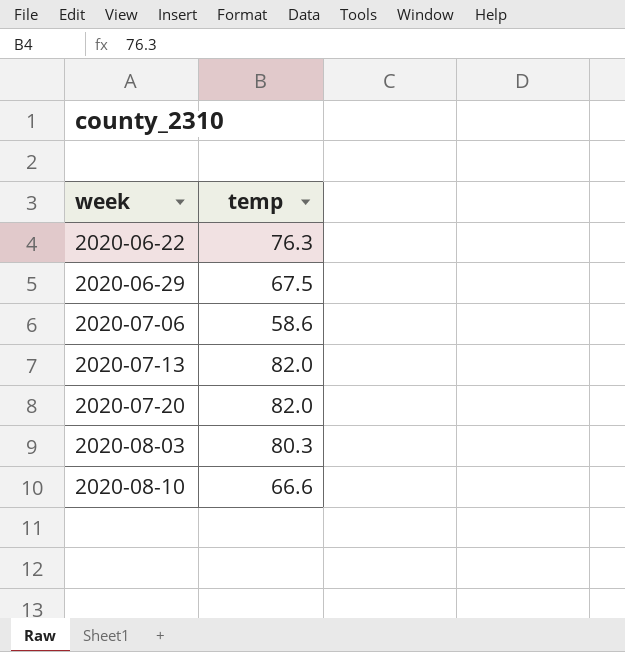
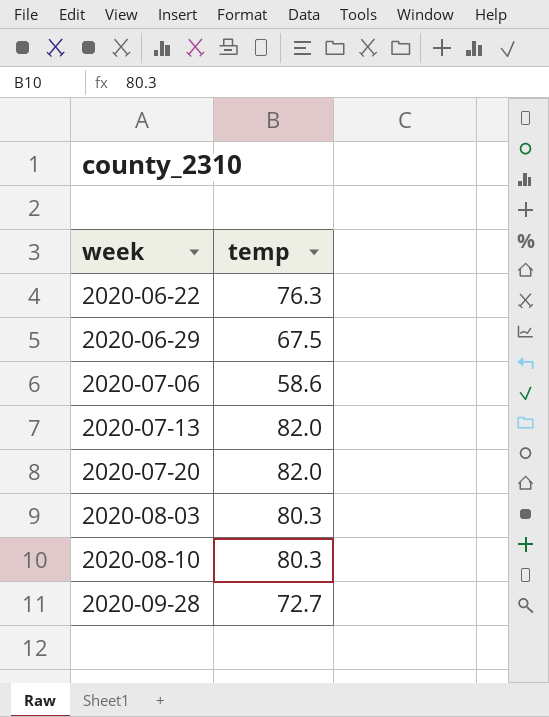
2020-08-10 | temp: 66.6 -> 80.3
row 2020-09-28: none -> 72.7

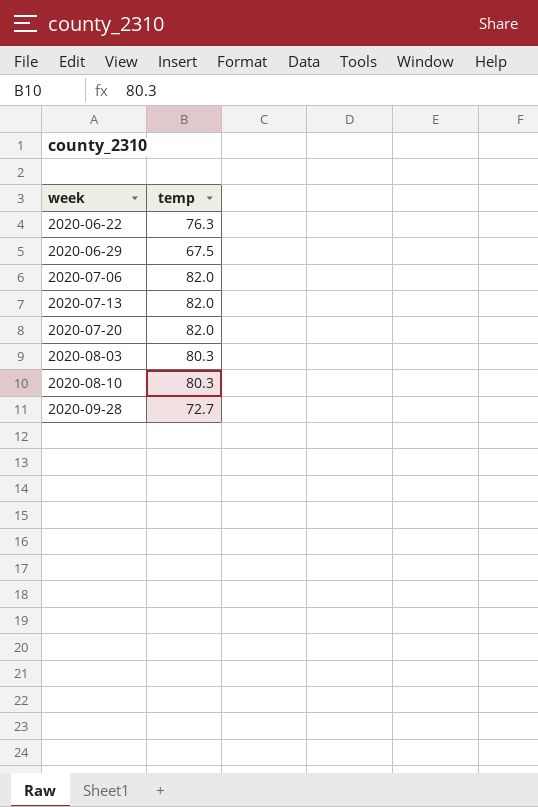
2020-07-06 | temp: 58.6 -> 82.0

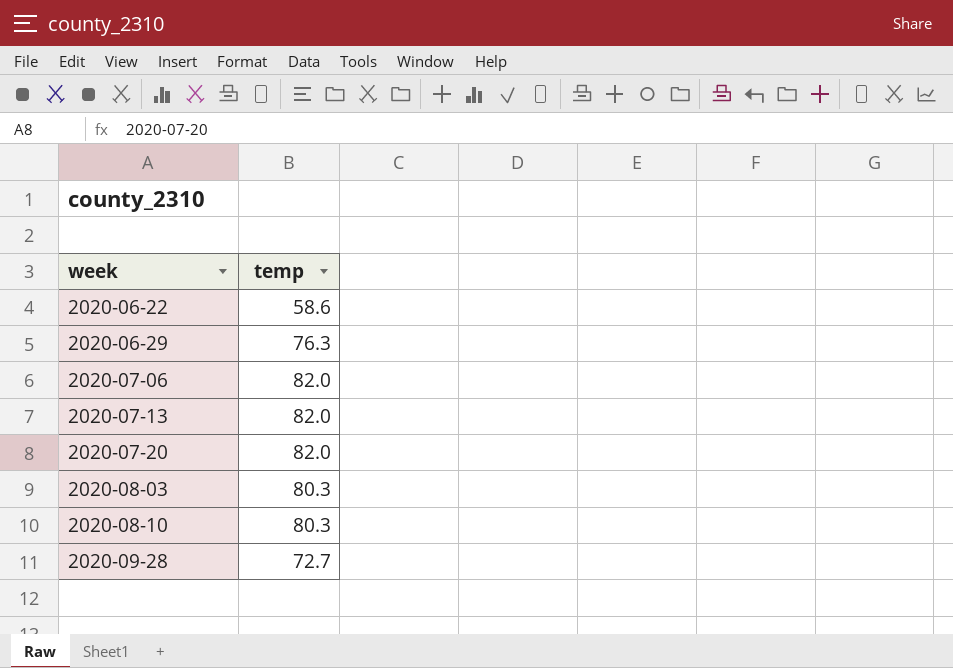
2020-06-22 | temp: 76.3 -> 58.6
2020-06-29 | temp: 67.5 -> 76.3

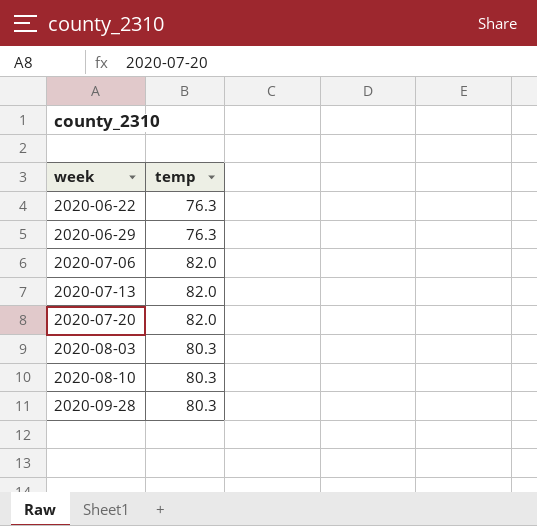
2020-06-22 | temp: 58.6 -> 76.3
2020-09-28 | temp: 72.7 -> 80.3

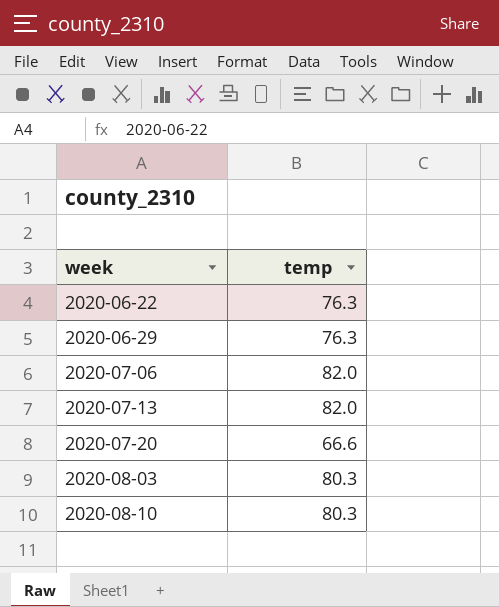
row 2020-09-28: 80.3 -> none
2020-07-20 | temp: 82.0 -> 66.6

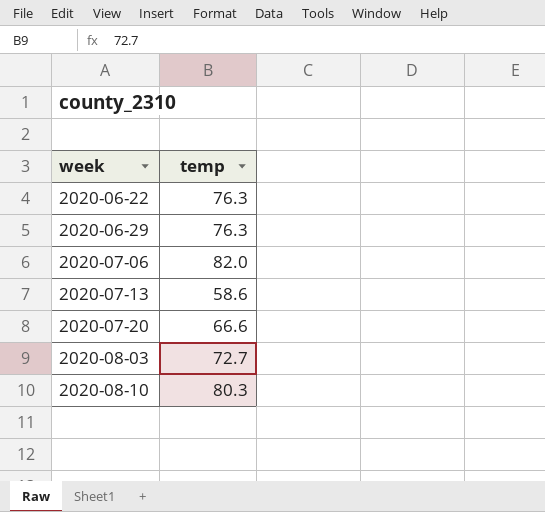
2020-07-13 | temp: 82.0 -> 58.6
2020-08-03 | temp: 80.3 -> 72.7

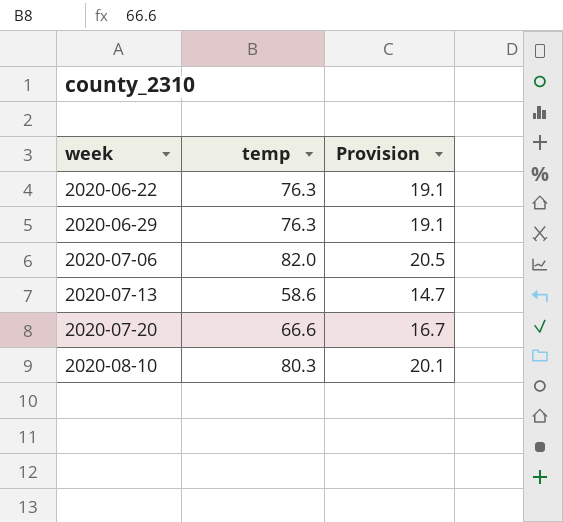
column Provision | formula: none -> [temp] * 0.25
row 2020-08-03: 72.7 -> none

